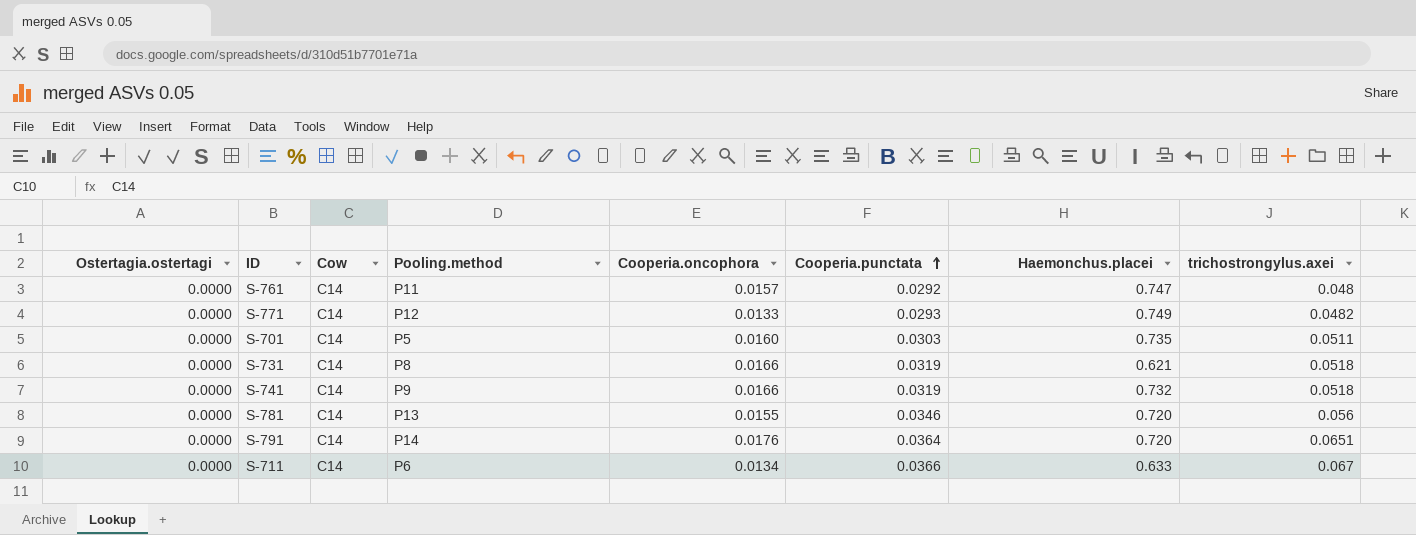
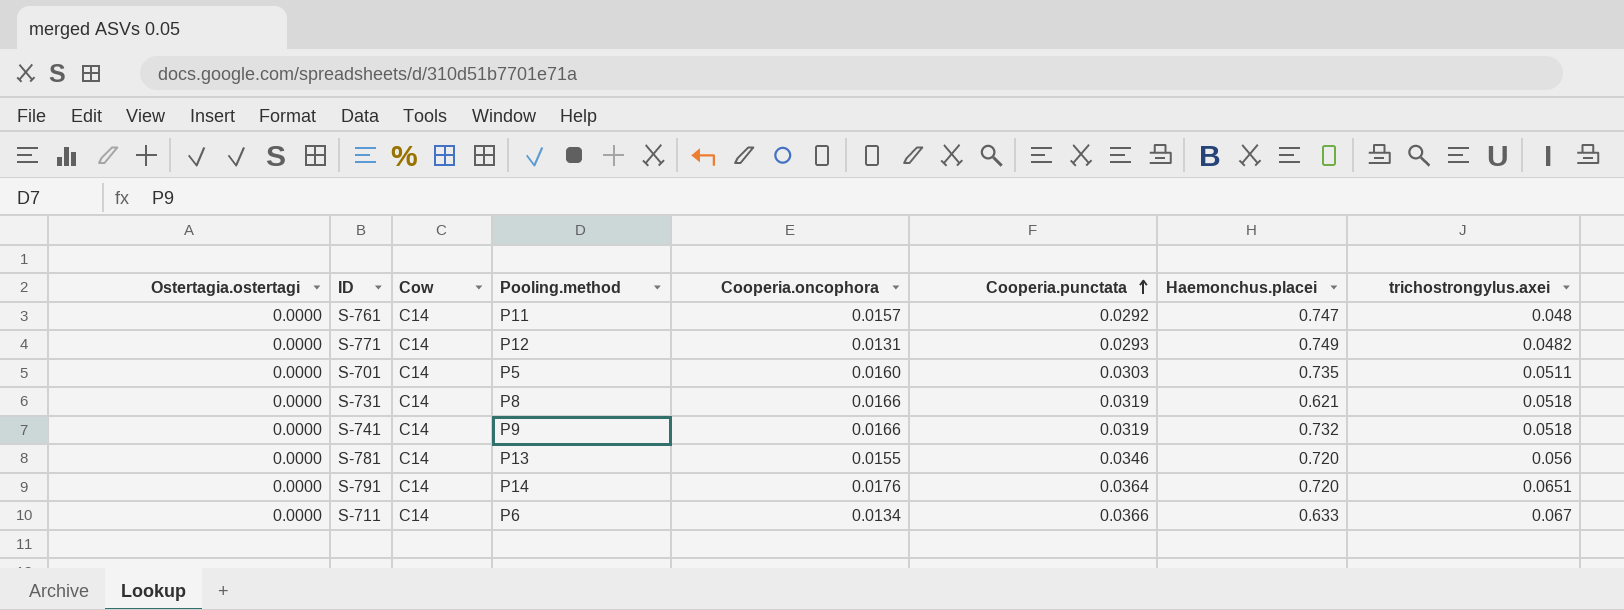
S-771 | Cooperia.oncophora: 0.0133 -> 0.0131

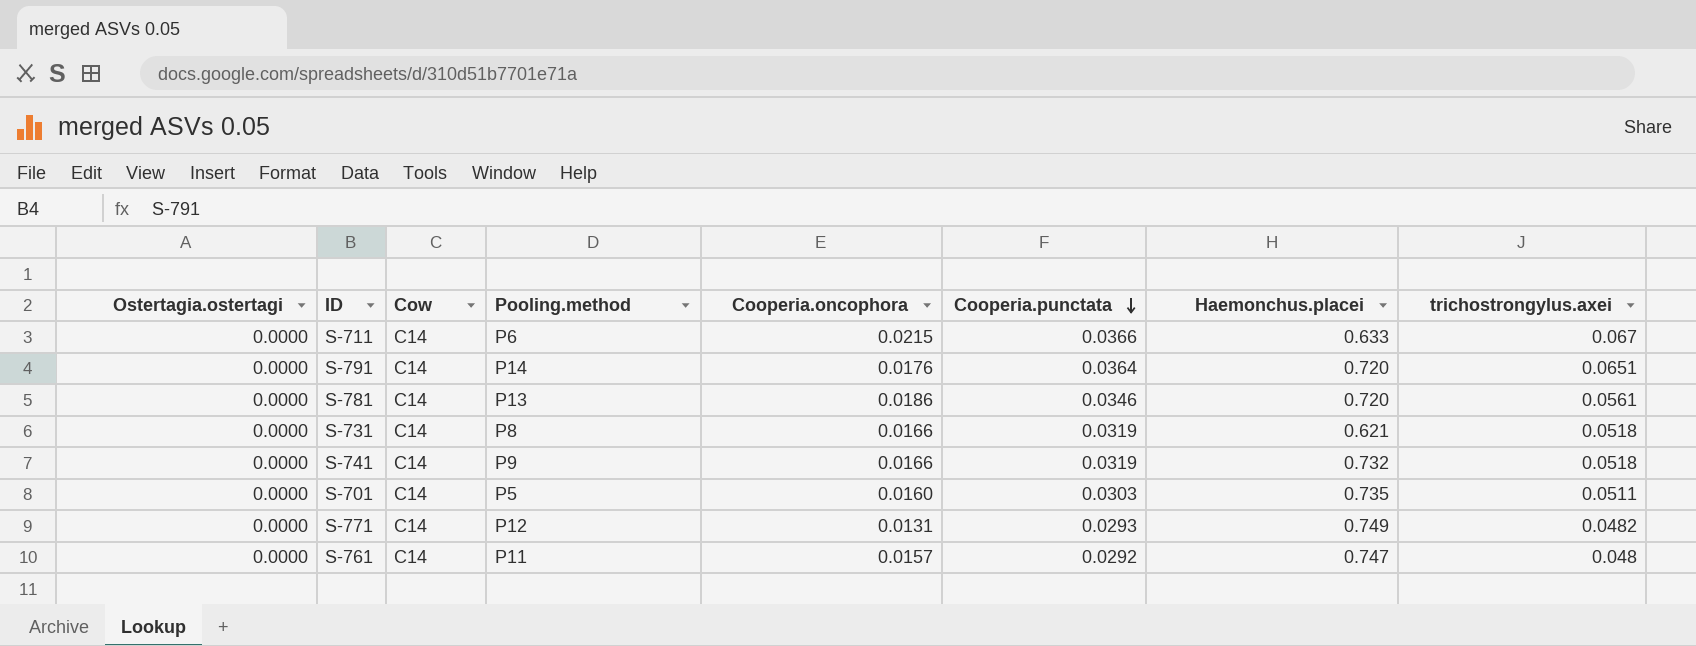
row order: Cooperia.punctata ascending -> Cooperia.punctata descending
S-711 | Cooperia.oncophora: 0.0134 -> 0.0215
S-781 | Cooperia.oncophora: 0.0155 -> 0.0186
S-781 | trichostrongylus.axei: 0.056 -> 0.0561

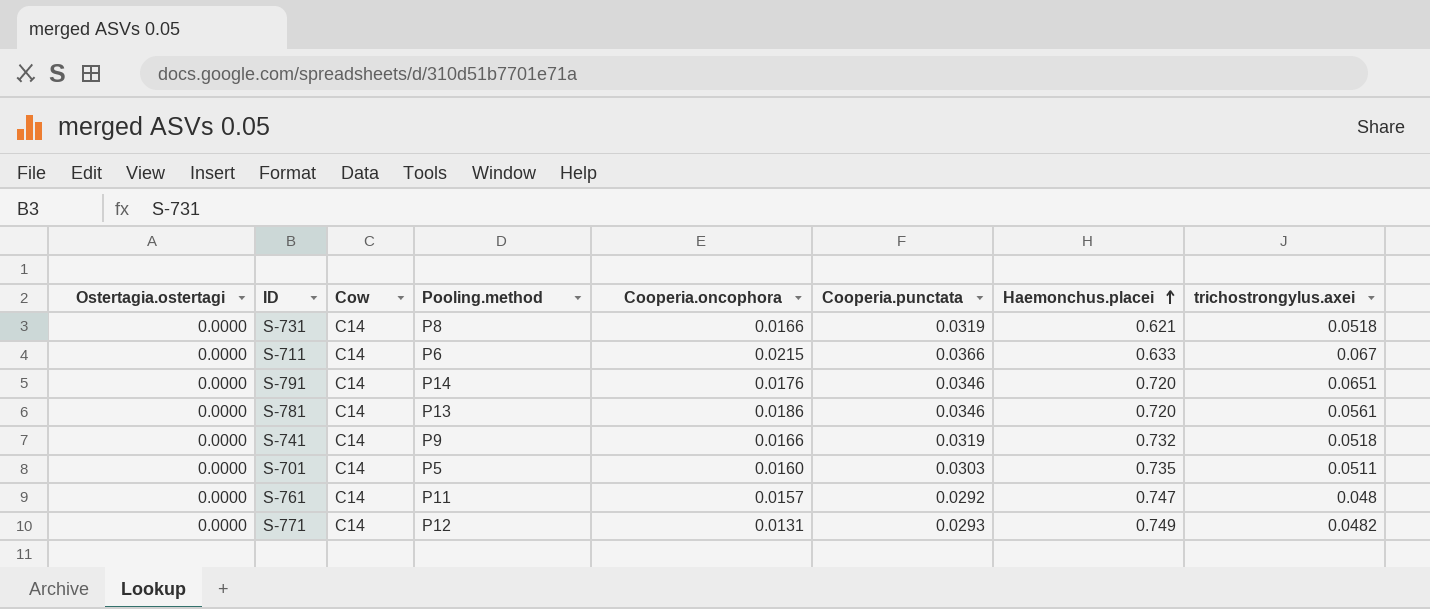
row order: Cooperia.punctata descending -> Haemonchus.placei ascending
S-791 | Cooperia.punctata: 0.0364 -> 0.0346

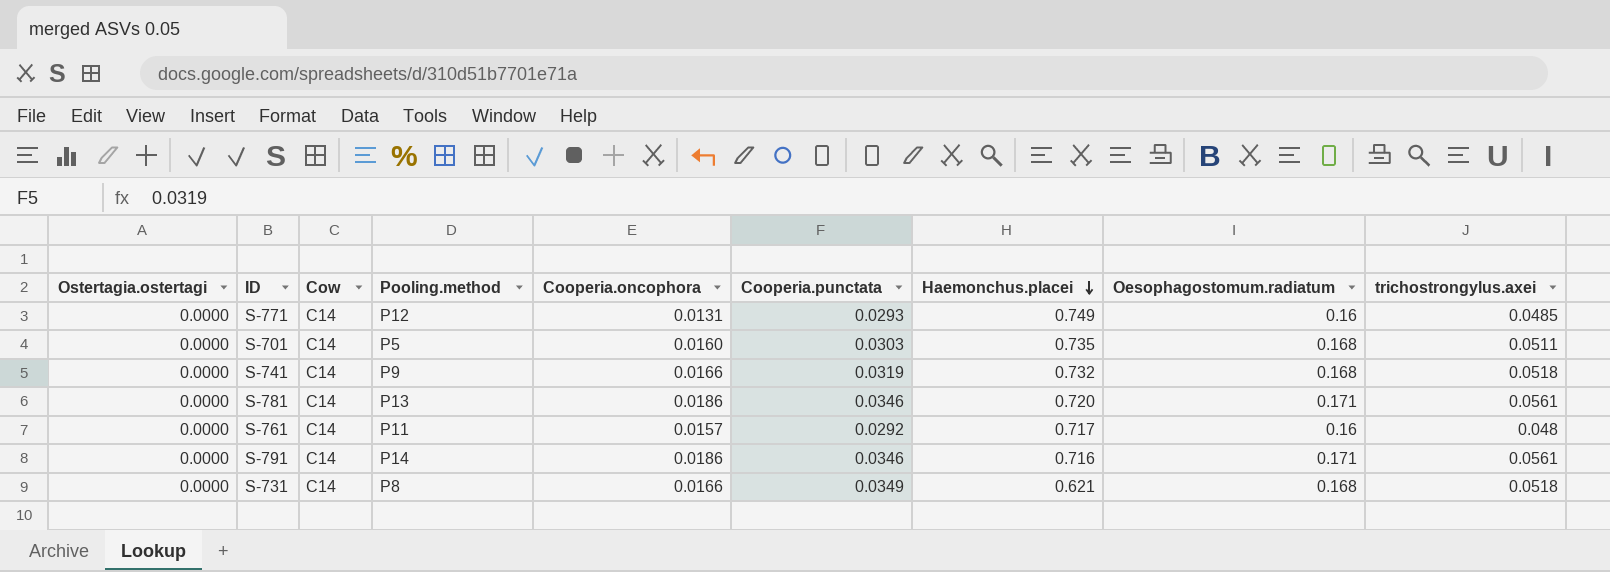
row order: Haemonchus.placei ascending -> Haemonchus.placei descending
column Oesophagostomum.radiatum | position: none -> 8
row S-711: 0.0000 | C14 | P6 | 0.0215 | 0.0366 | 0.633 | 0.067 -> none
S-771 | trichostrongylus.axei: 0.0482 -> 0.0485
S-761 | Haemonchus.placei: 0.747 -> 0.717
S-791 | Cooperia.oncophora: 0.0176 -> 0.0186
S-791 | Haemonchus.placei: 0.720 -> 0.716
S-791 | trichostrongylus.axei: 0.0651 -> 0.0561
S-731 | Cooperia.punctata: 0.0319 -> 0.0349

